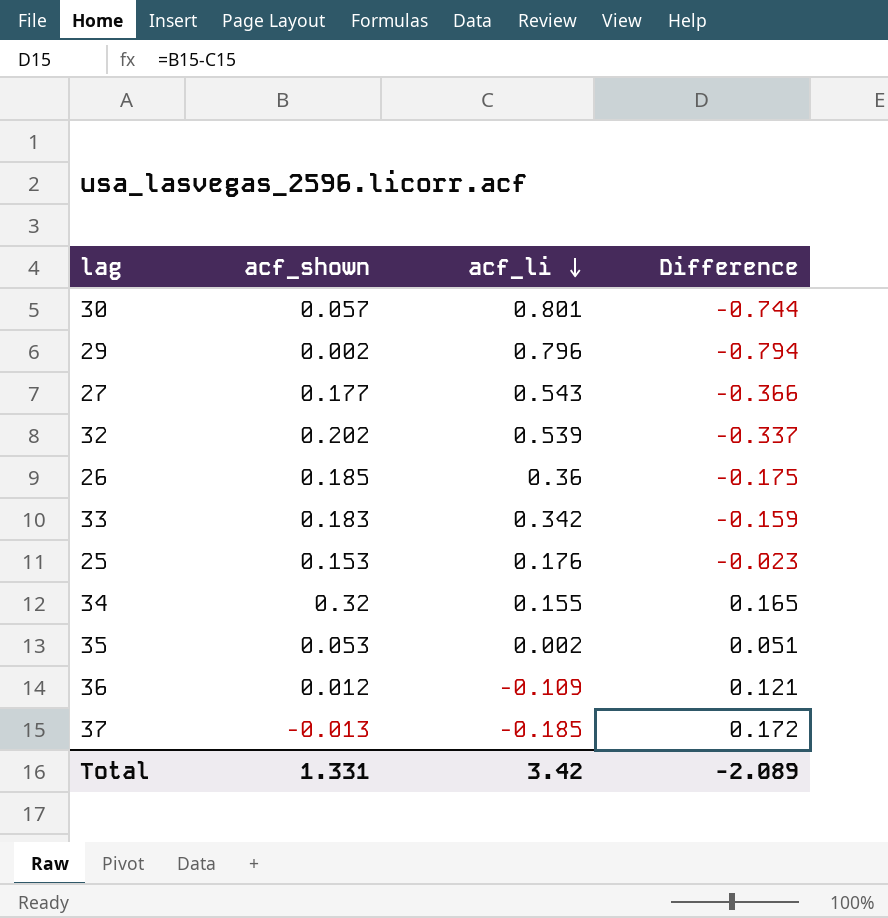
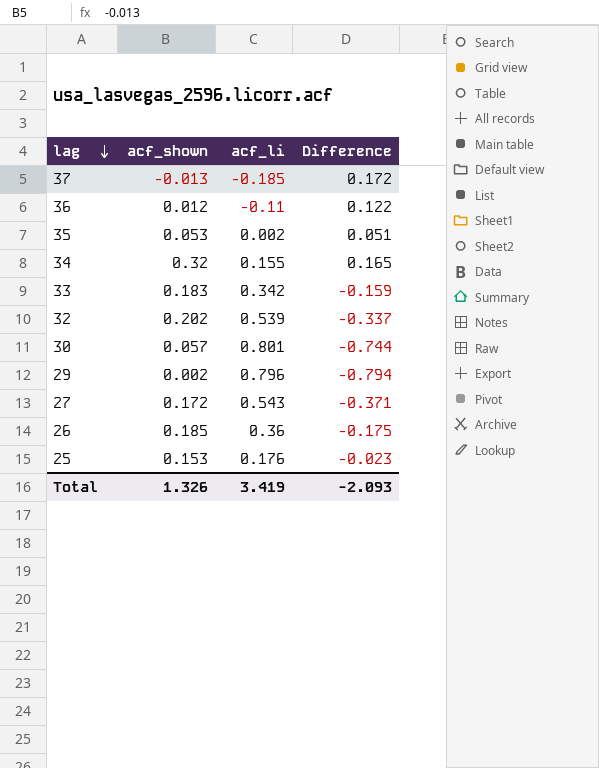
row order: acf_li descending -> lag descending
36 | acf_li: -0.109 -> -0.11
36 | Difference: 0.121 -> 0.122
27 | acf_shown: 0.177 -> 0.172
27 | Difference: -0.366 -> -0.371
Total | acf_shown: 1.331 -> 1.326
Total | acf_li: 3.42 -> 3.419
Total | Difference: -2.089 -> -2.093

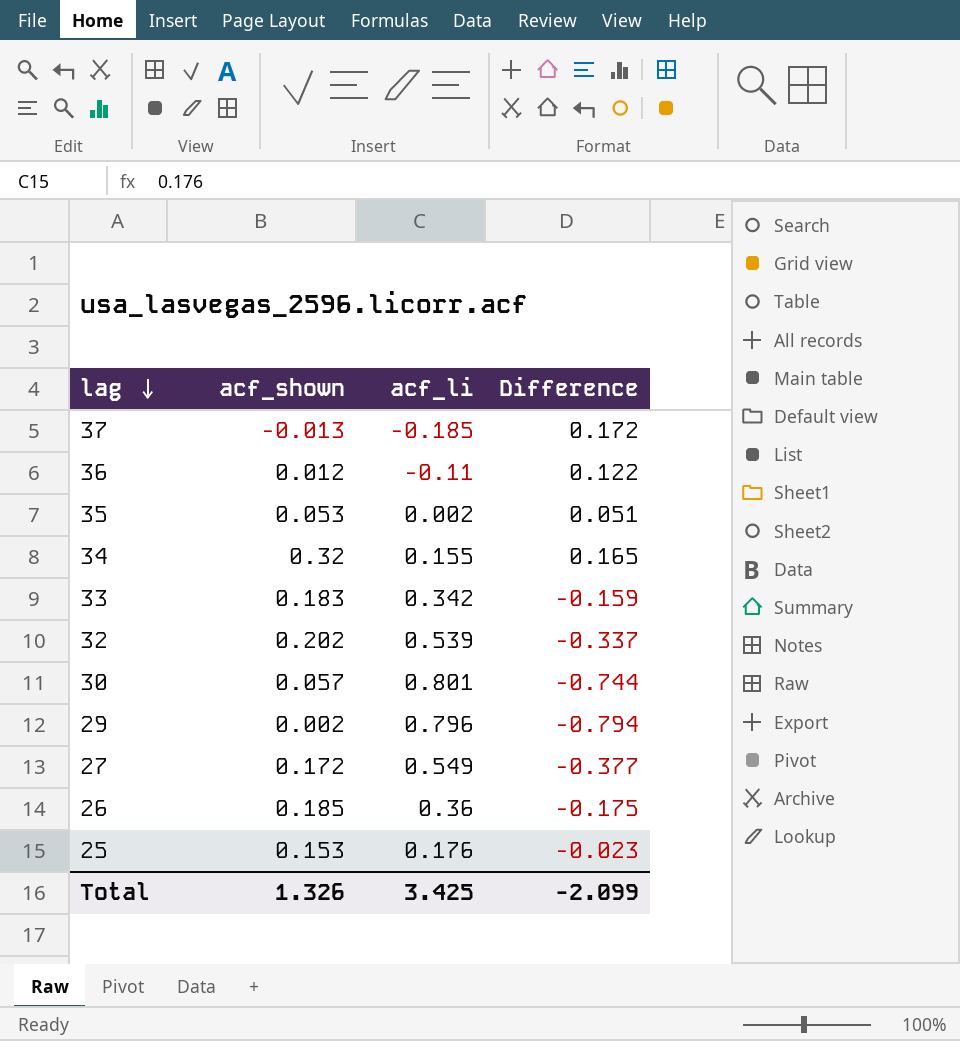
27 | acf_li: 0.543 -> 0.549
27 | Difference: -0.371 -> -0.377
Total | acf_li: 3.419 -> 3.425
Total | Difference: -2.093 -> -2.099

